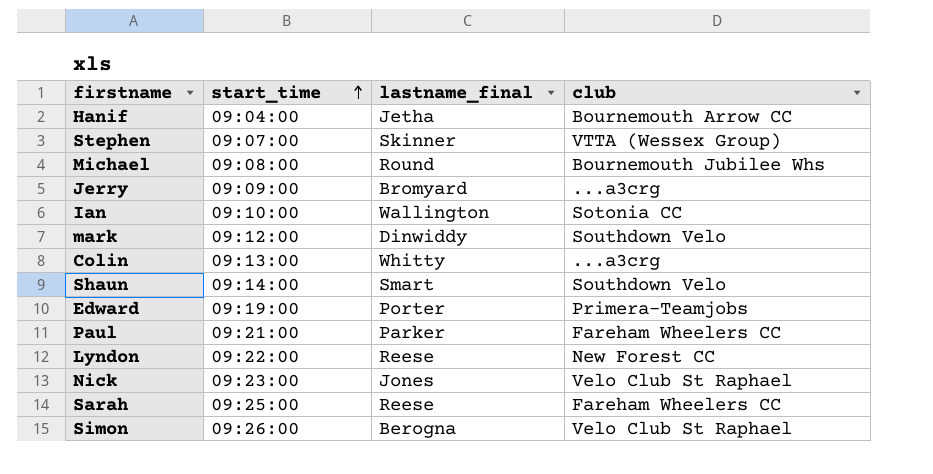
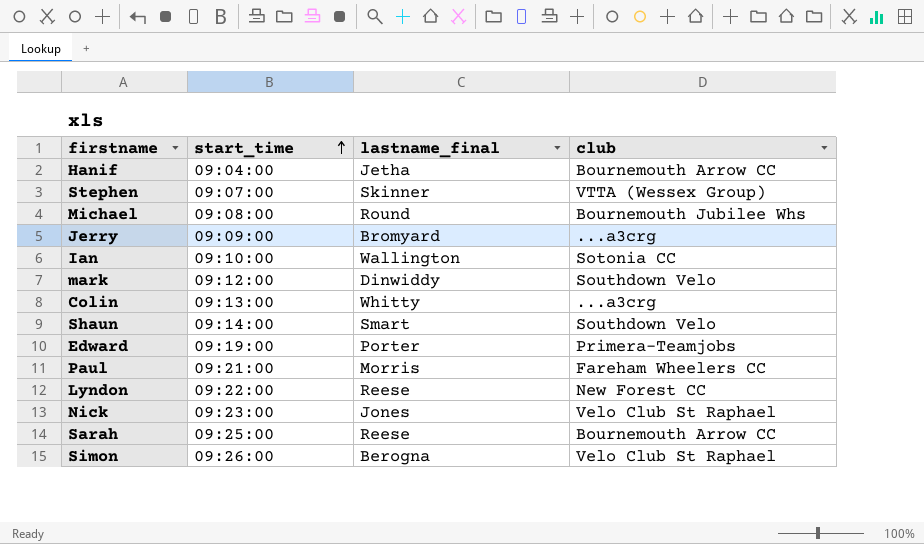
Paul | lastname_final: Parker -> Morris
Sarah | club: Fareham Wheelers CC -> Bournemouth Arrow CC

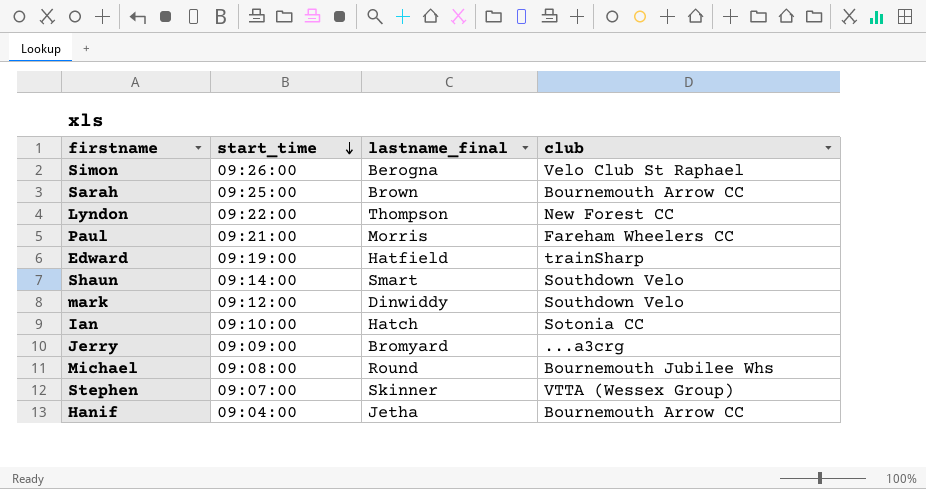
row order: start_time ascending -> start_time descending
row Colin: 09:13:00 | Whitty | ...a3crg -> none
row Nick: 09:23:00 | Jones | Velo Club St Raphael -> none
Sarah | lastname_final: Reese -> Brown
Lyndon | lastname_final: Reese -> Thompson
Edward | lastname_final: Porter -> Hatfield
Edward | club: Primera-Teamjobs -> trainSharp
Ian | lastname_final: Wallington -> Hatch

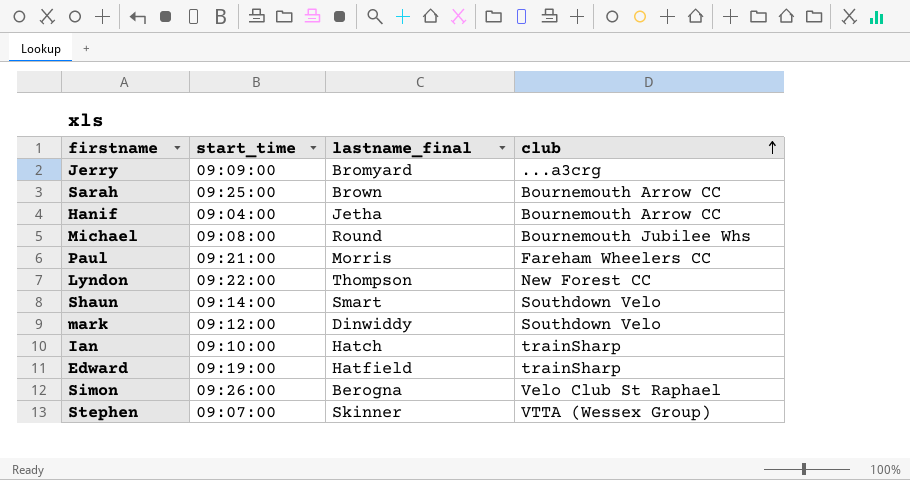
row order: start_time descending -> club ascending
Ian | club: Sotonia CC -> trainSharp

